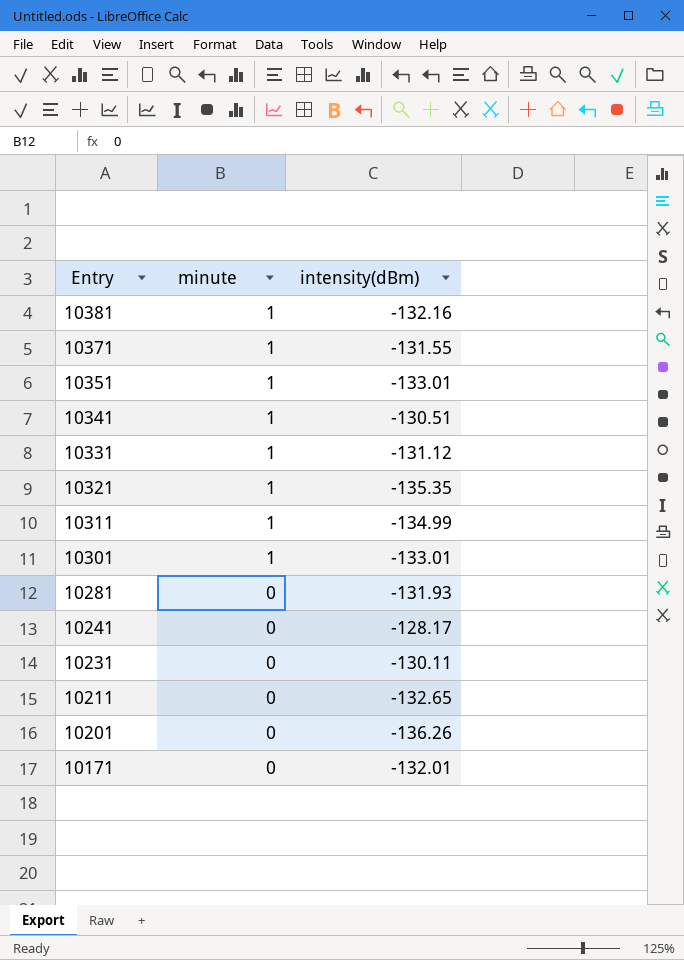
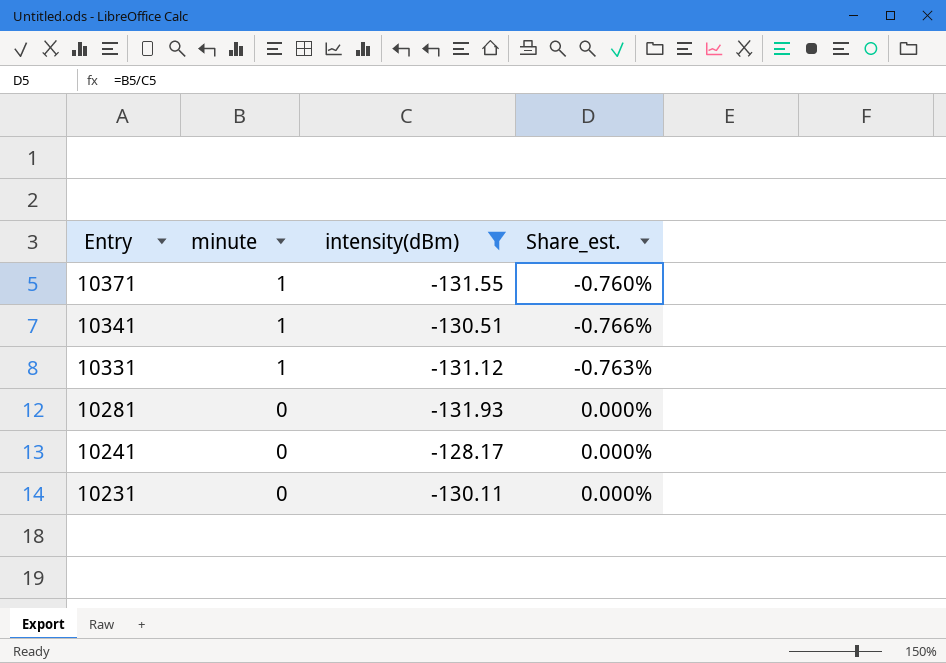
filter: none -> intensity(dBm) >= -131.93
column Share_est. | formula: none -> [minute] / [intensity(dBm)]

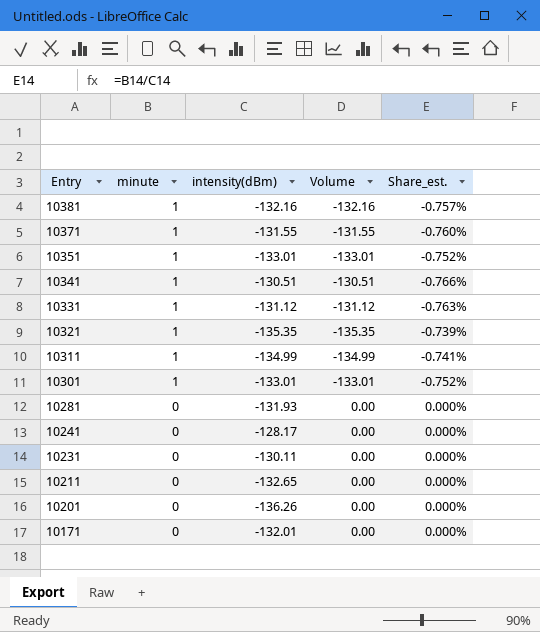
filter: intensity(dBm) >= -131.93 -> none
column Volume | formula: none -> [minute] * [intensity(dBm)]

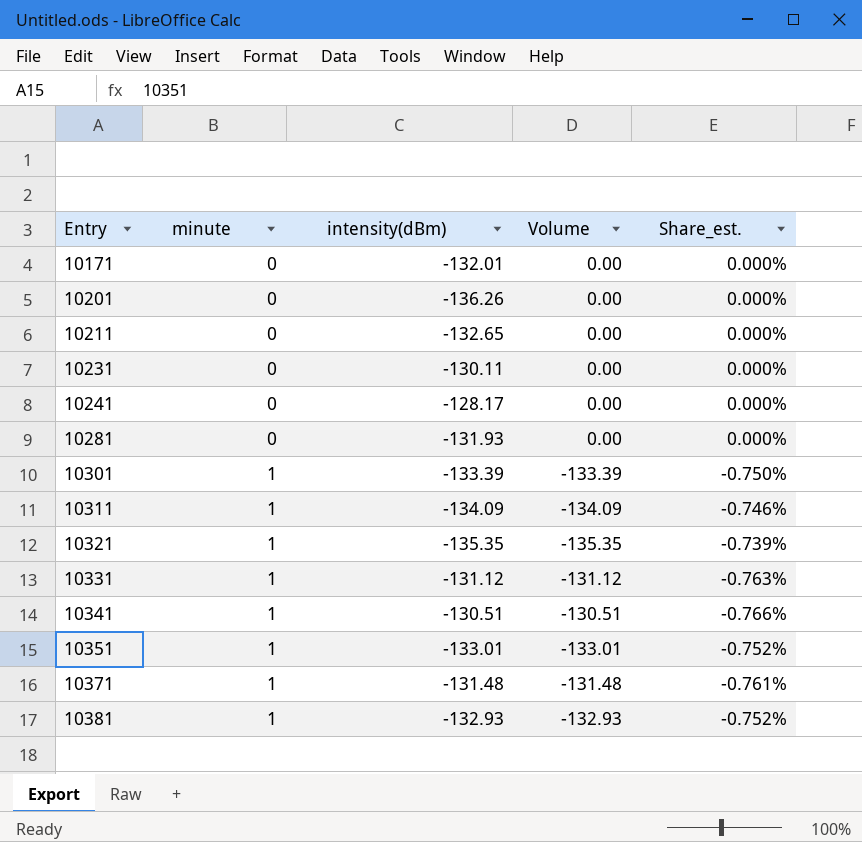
row order: Entry descending -> Entry ascending
10301 | intensity(dBm): -133.01 -> -133.39
10301 | Volume: -133.01 -> -133.39
10301 | Share_est.: -0.752% -> -0.750%
10311 | intensity(dBm): -134.99 -> -134.09
10311 | Volume: -134.99 -> -134.09
10311 | Share_est.: -0.741% -> -0.746%
10371 | intensity(dBm): -131.55 -> -131.48
10371 | Volume: -131.55 -> -131.48
10371 | Share_est.: -0.760% -> -0.761%
10381 | intensity(dBm): -132.16 -> -132.93
10381 | Volume: -132.16 -> -132.93
10381 | Share_est.: -0.757% -> -0.752%

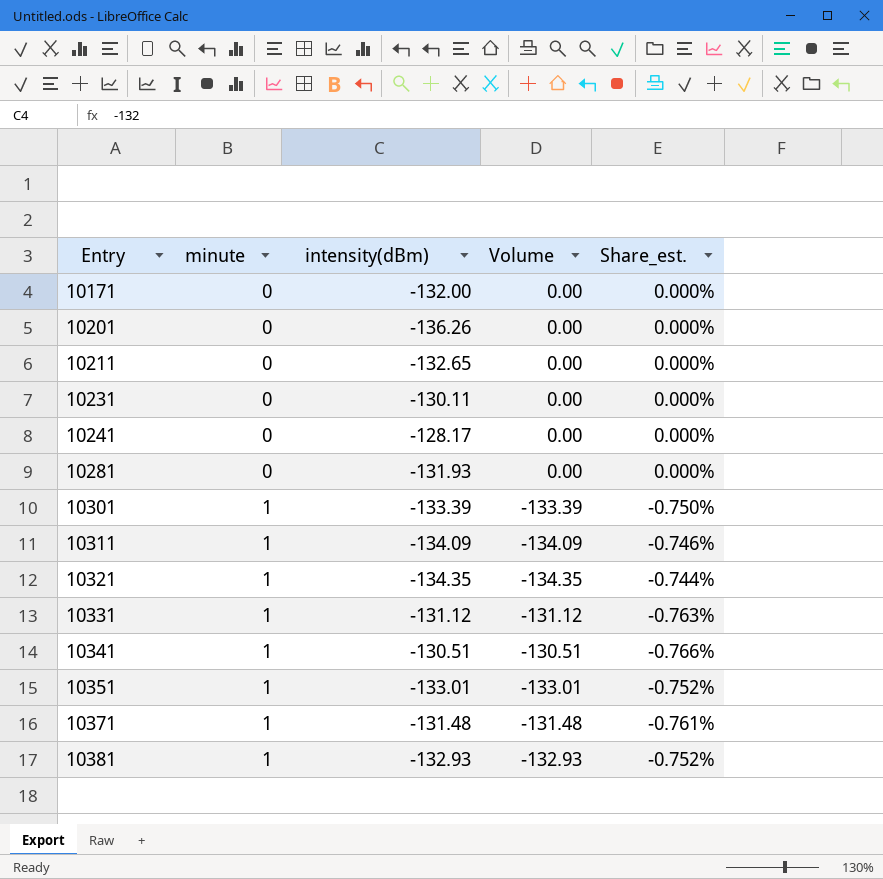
10171 | intensity(dBm): -132.01 -> -132.00
10321 | intensity(dBm): -135.35 -> -134.35
10321 | Volume: -135.35 -> -134.35
10321 | Share_est.: -0.739% -> -0.744%

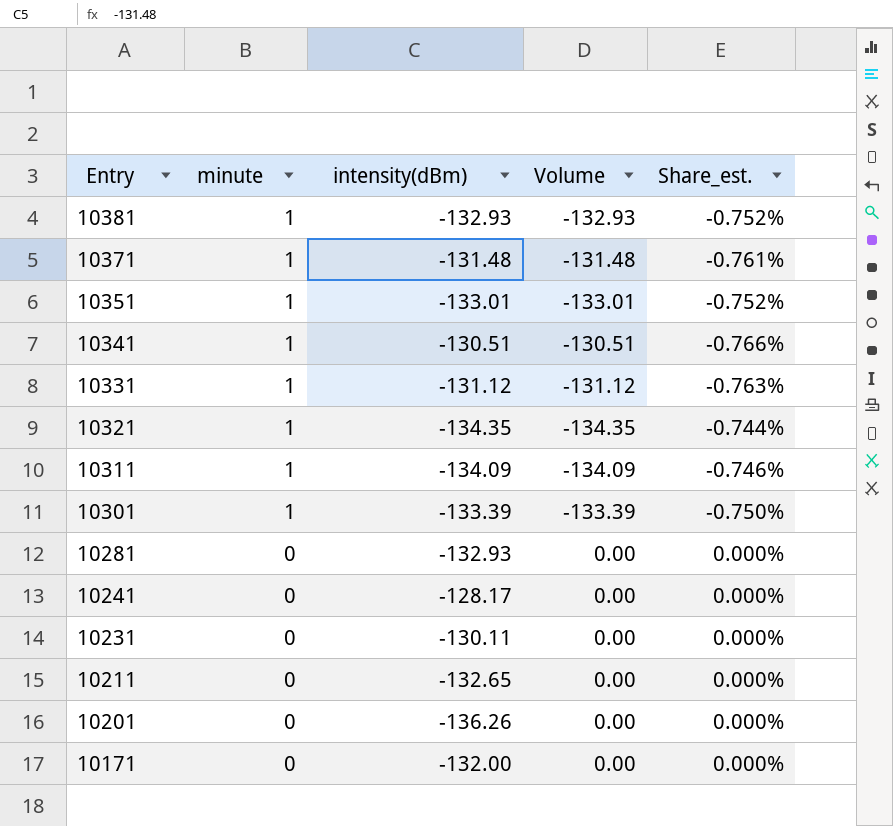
row order: Entry ascending -> Entry descending
10281 | intensity(dBm): -131.93 -> -132.93

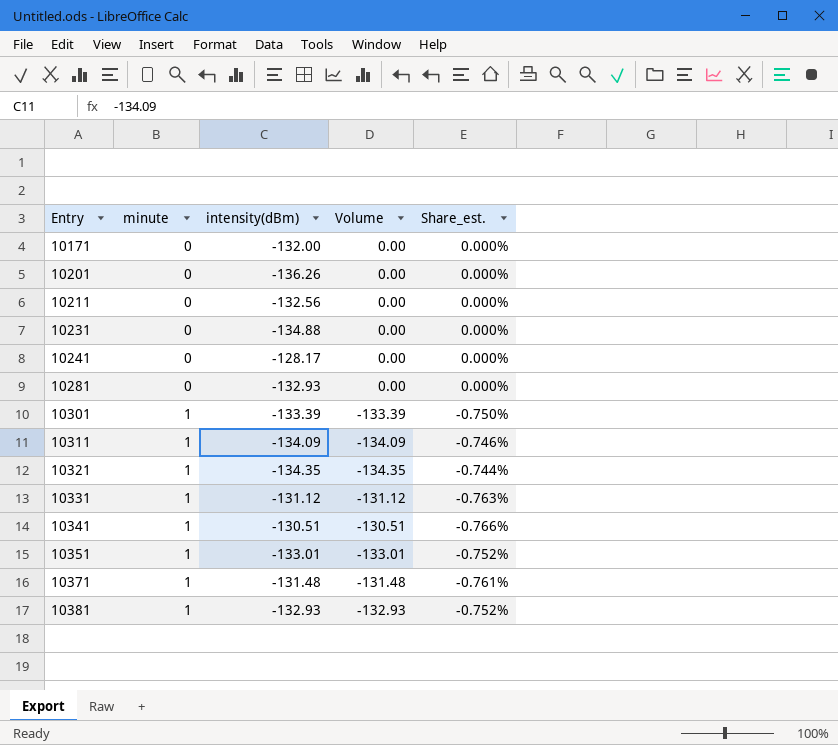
row order: Entry descending -> Entry ascending
10211 | intensity(dBm): -132.65 -> -132.56
10231 | intensity(dBm): -130.11 -> -134.88

